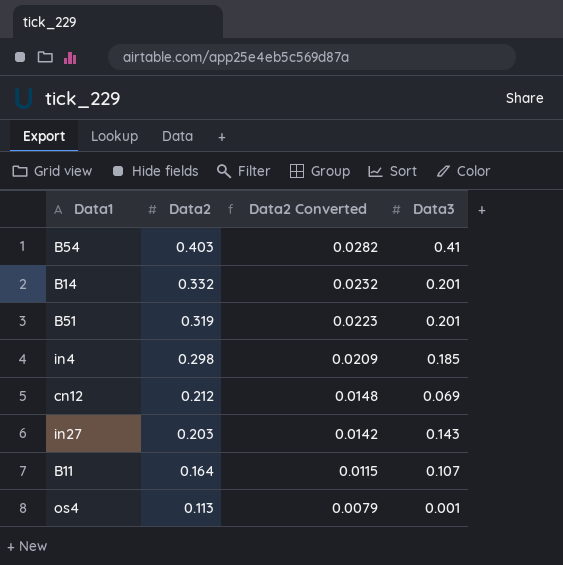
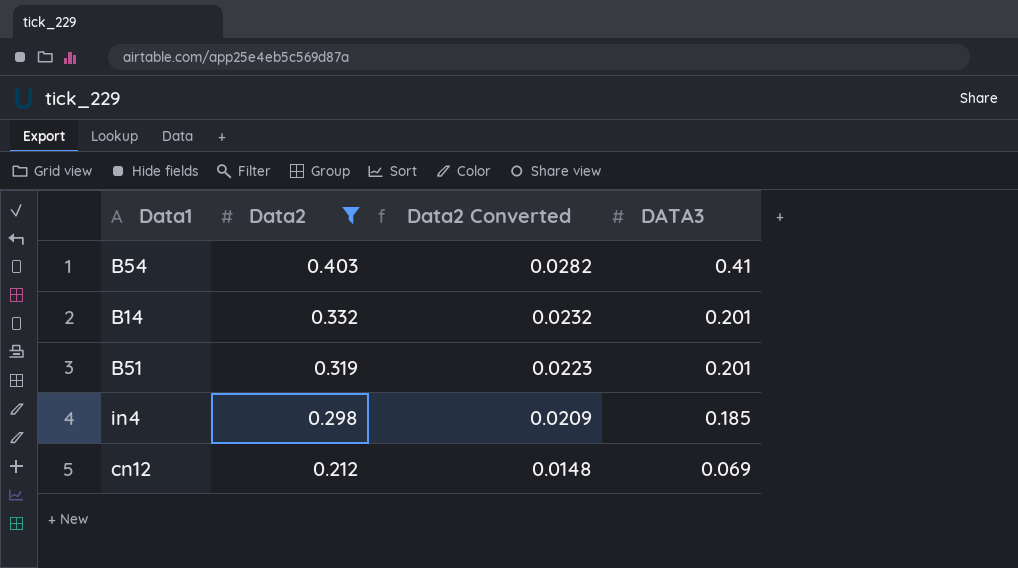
filter: none -> Data2 >= 0.212
column name: Data3 -> DATA3

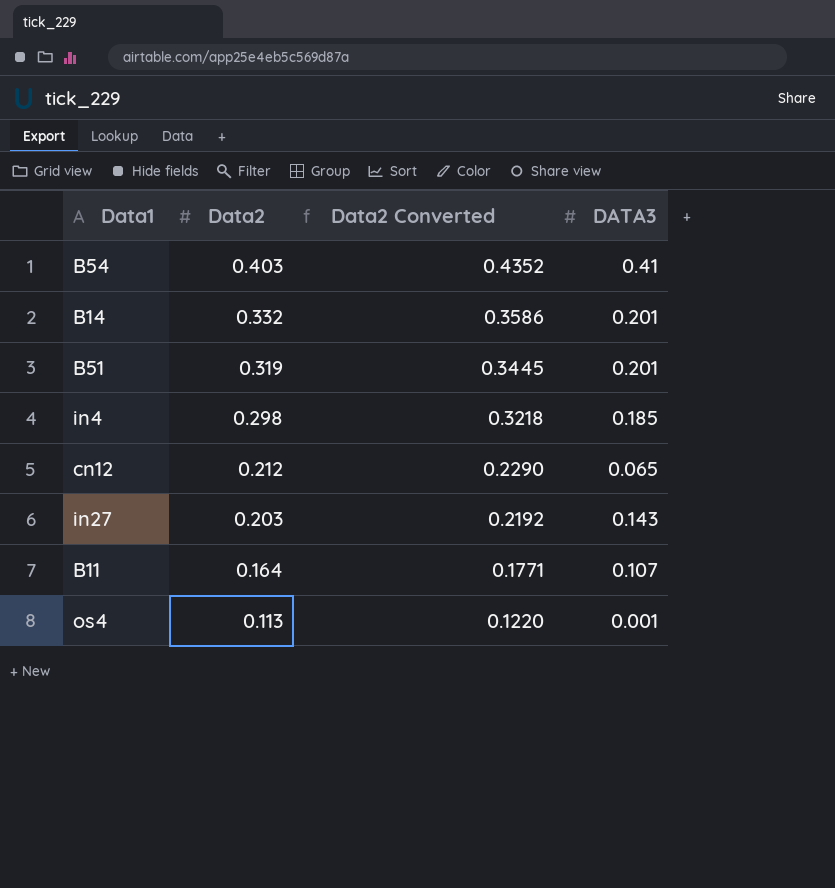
filter: Data2 >= 0.212 -> none
column Data2 Converted | formula: [Data2] * 0.07 -> [Data2] * 1.08
cn12 | DATA3: 0.069 -> 0.065

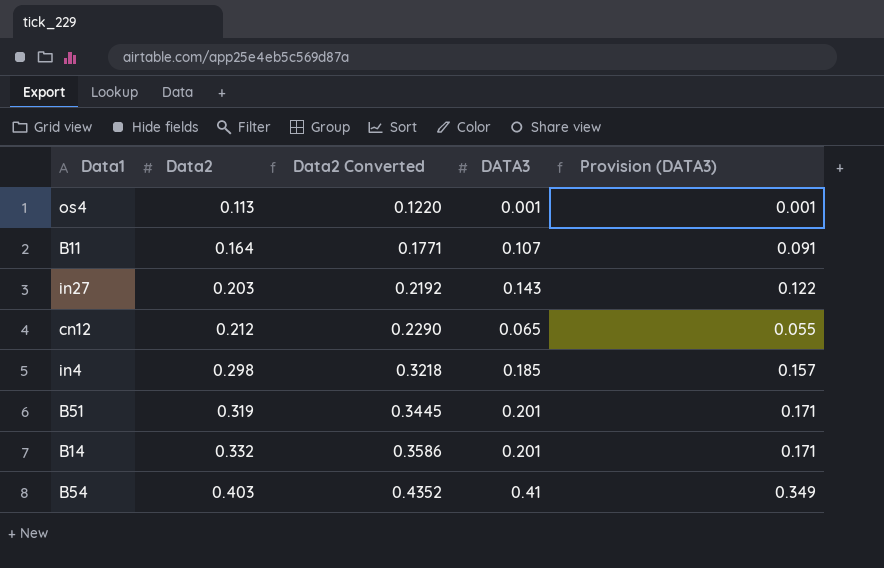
row order: Data2 descending -> Data2 ascending
column Provision (DATA3) | formula: none -> [DATA3] * 0.85

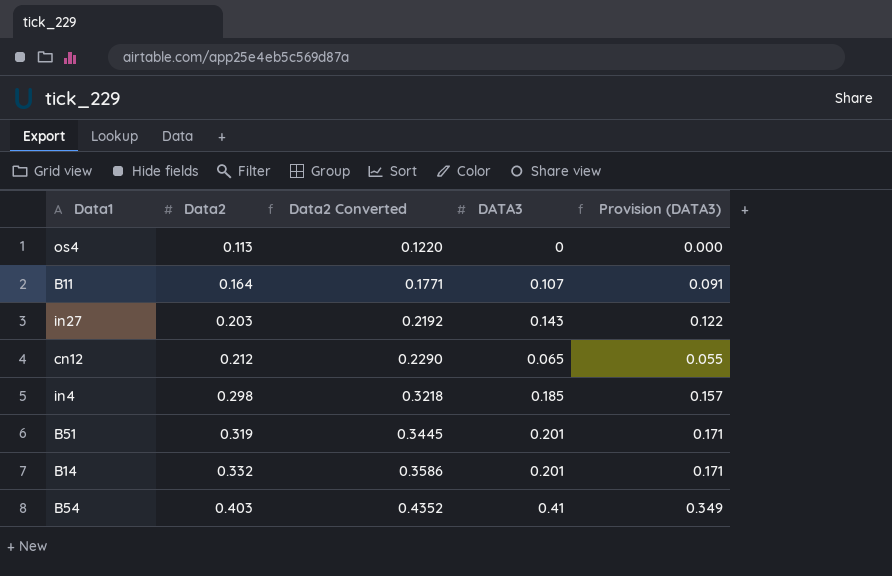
os4 | DATA3: 0.001 -> 0
os4 | Provision (DATA3): 0.001 -> 0.000

